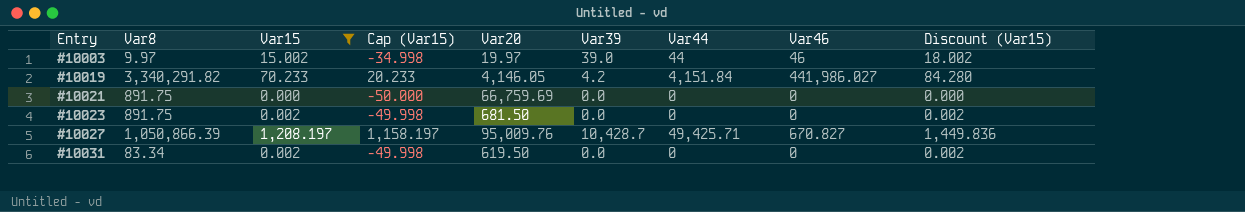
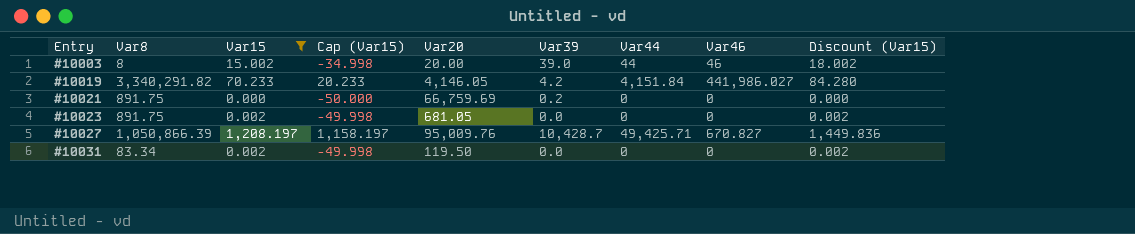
#10003 | Var8: 9.97 -> 8
#10003 | Var20: 19.97 -> 20.00
#10021 | Var39: 0.0 -> 0.2
#10023 | Var20: 681.50 -> 681.05
#10031 | Var20: 619.50 -> 119.50

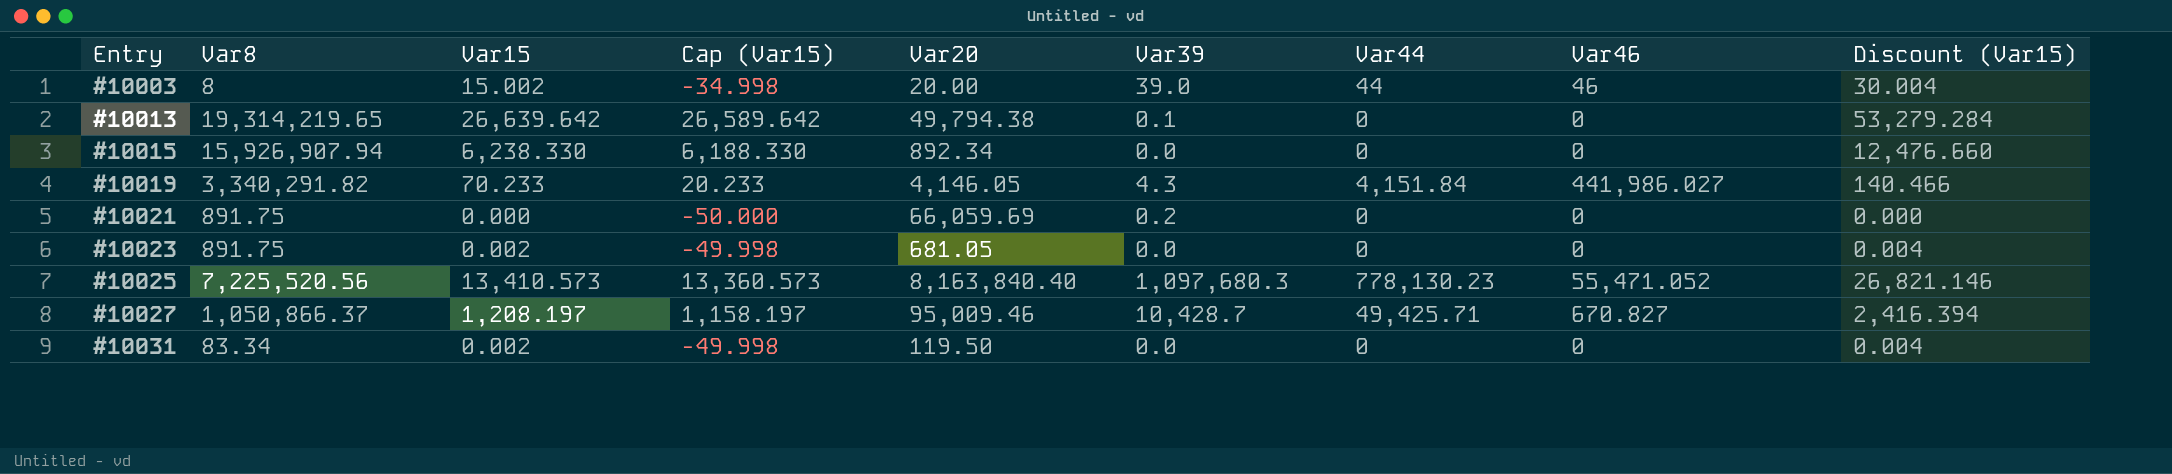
filter: Var15 <= 1,208.197 -> none
column Discount (Var15) | formula: [Var15] * 1.2 -> [Var15] * 2
#10019 | Var39: 4.2 -> 4.3
#10021 | Var20: 66,759.69 -> 66,059.69
#10027 | Var8: 1,050,866.39 -> 1,050,866.37
#10027 | Var20: 95,009.76 -> 95,009.46

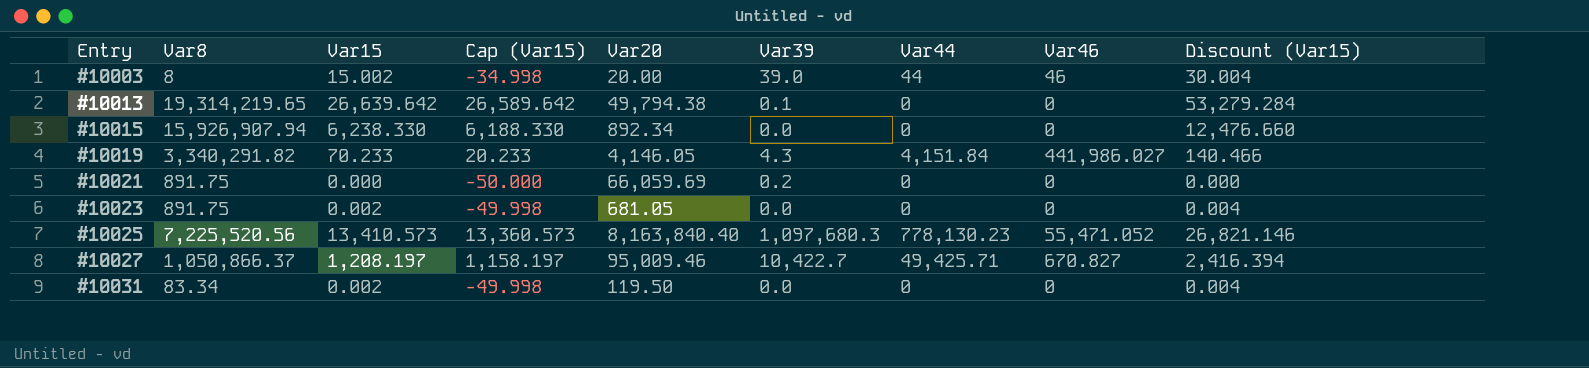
#10027 | Var39: 10,428.7 -> 10,422.7

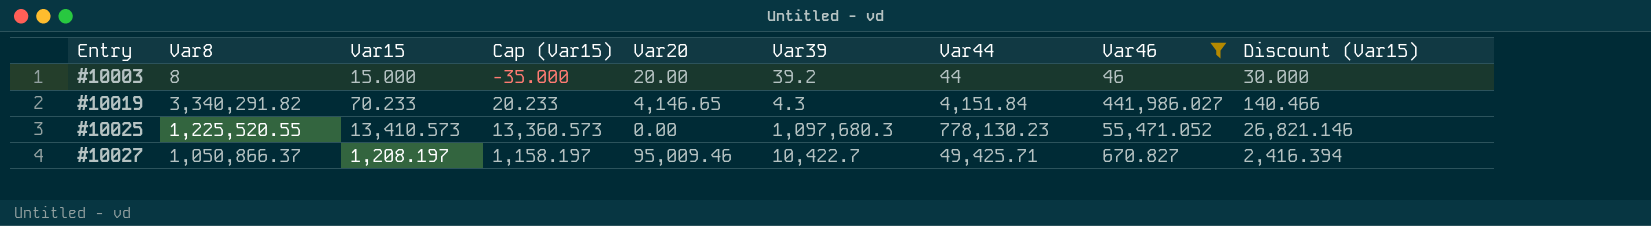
filter: none -> Var46 != 0
#10003 | Var15: 15.002 -> 15.000
#10003 | Cap (Var15): -34.998 -> -35.000
#10003 | Var39: 39.0 -> 39.2
#10003 | Discount (Var15): 30.004 -> 30.000
#10019 | Var20: 4,146.05 -> 4,146.65
#10025 | Var8: 7,225,520.56 -> 1,225,520.55
#10025 | Var20: 8,163,840.40 -> 0.00

